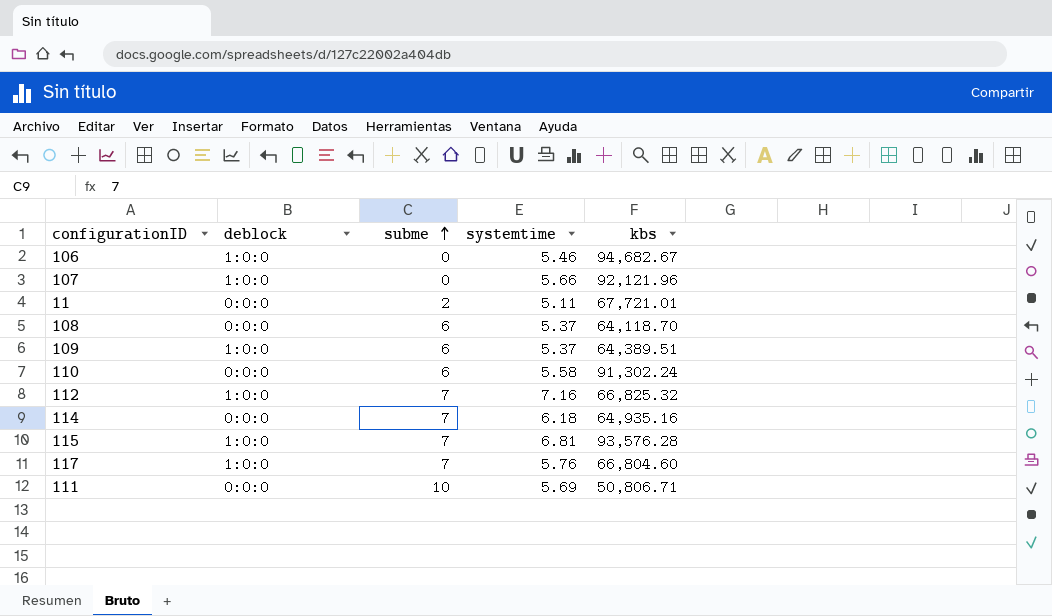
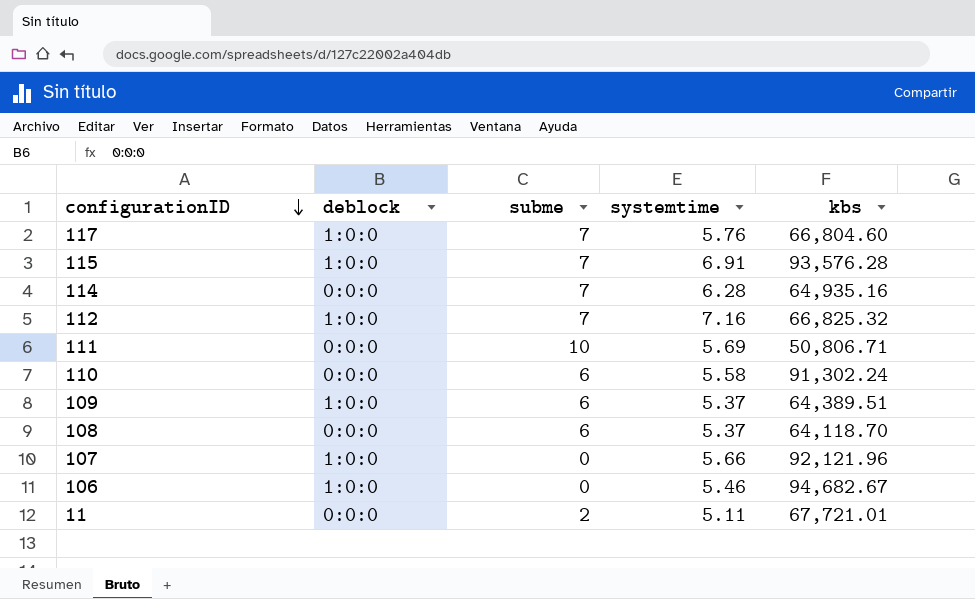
row order: subme ascending -> configurationID descending
115 | systemtime: 6.81 -> 6.91
114 | systemtime: 6.18 -> 6.28

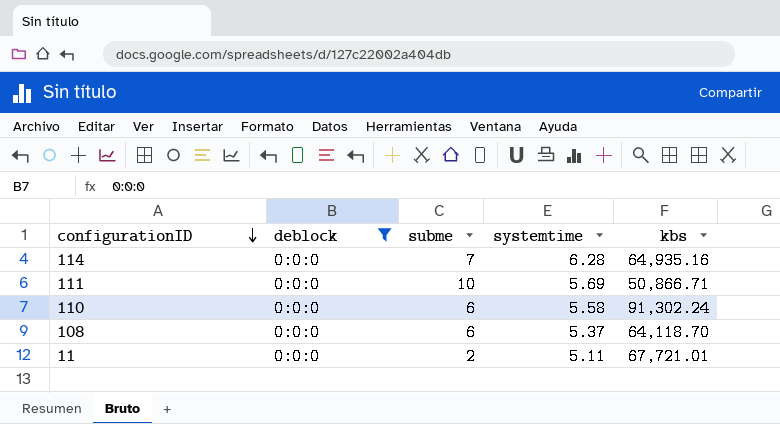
filter: none -> deblock = 0:0:0
111 | kbs: 50,806.71 -> 50,866.71

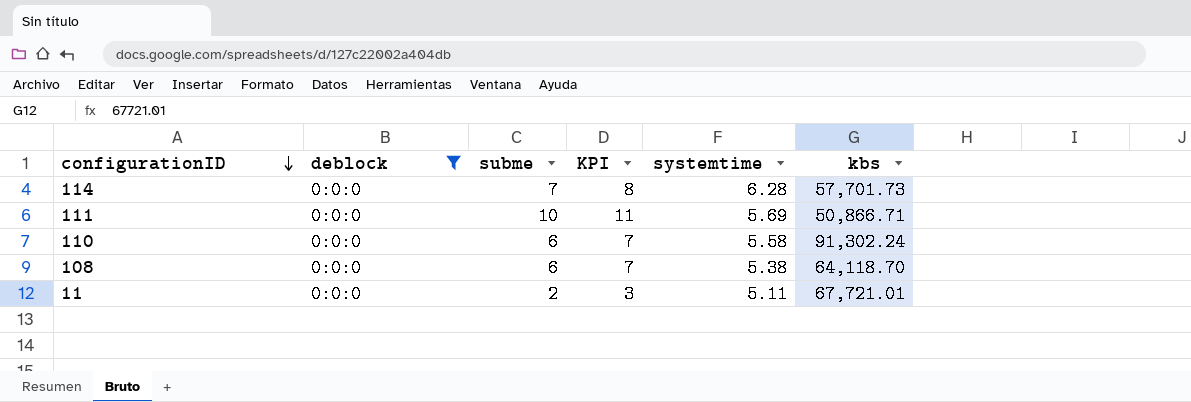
column KPI | formula: none -> [subme] + 1
114 | kbs: 64,935.16 -> 57,701.73
108 | systemtime: 5.37 -> 5.38

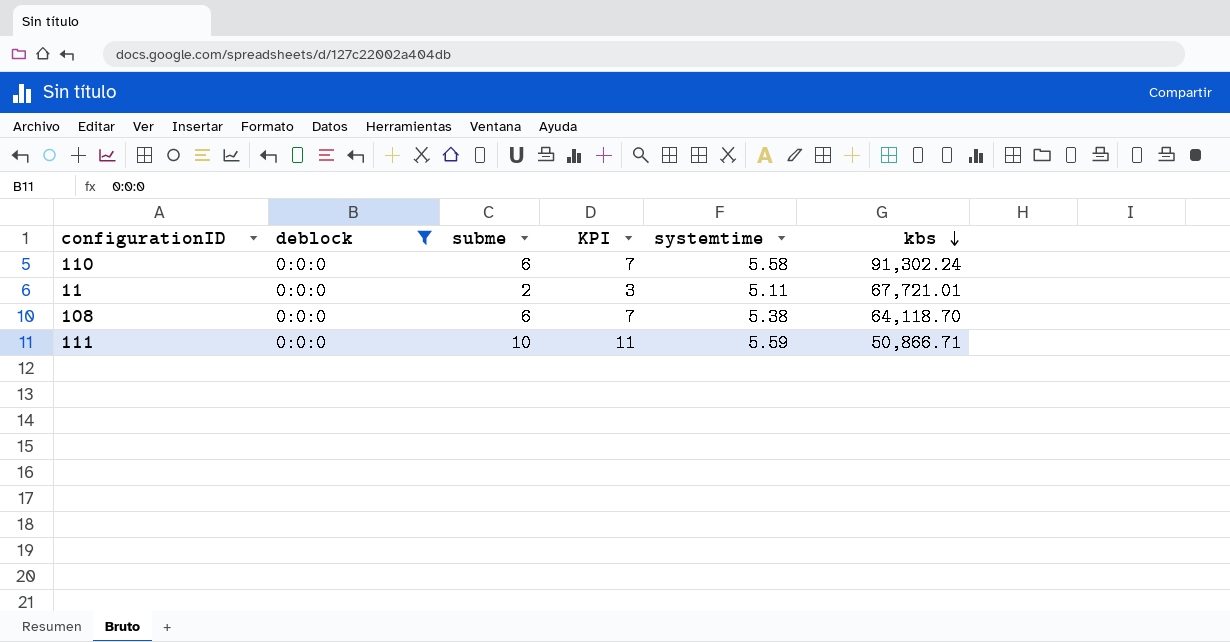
row order: configurationID descending -> kbs descending
row 114: 0:0:0 | 7 | 8 | 6.28 | 57,701.73 -> none
111 | systemtime: 5.69 -> 5.59

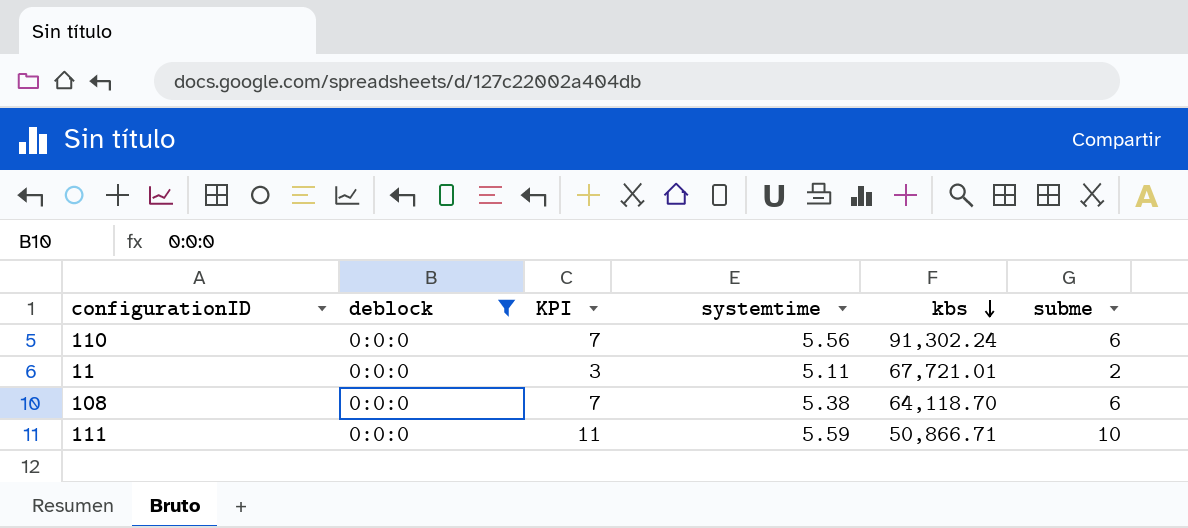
column subme | position: 3 -> 6
110 | systemtime: 5.58 -> 5.56

